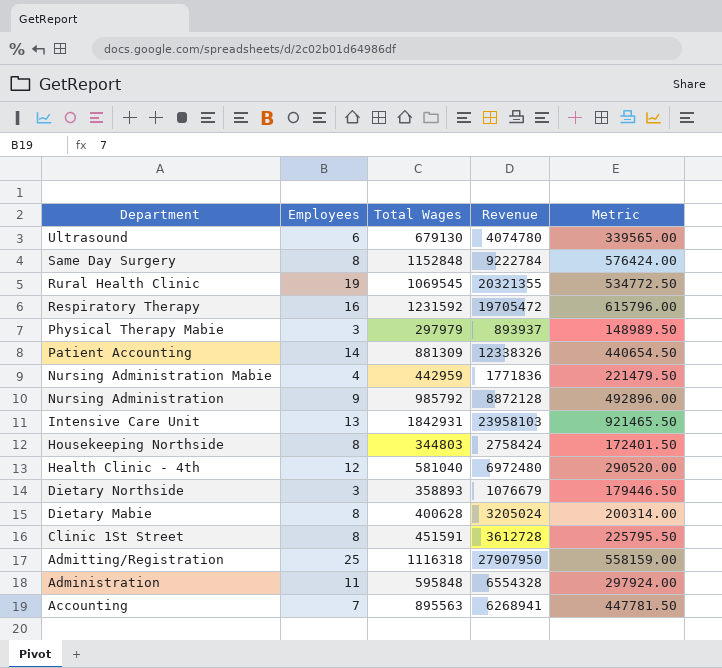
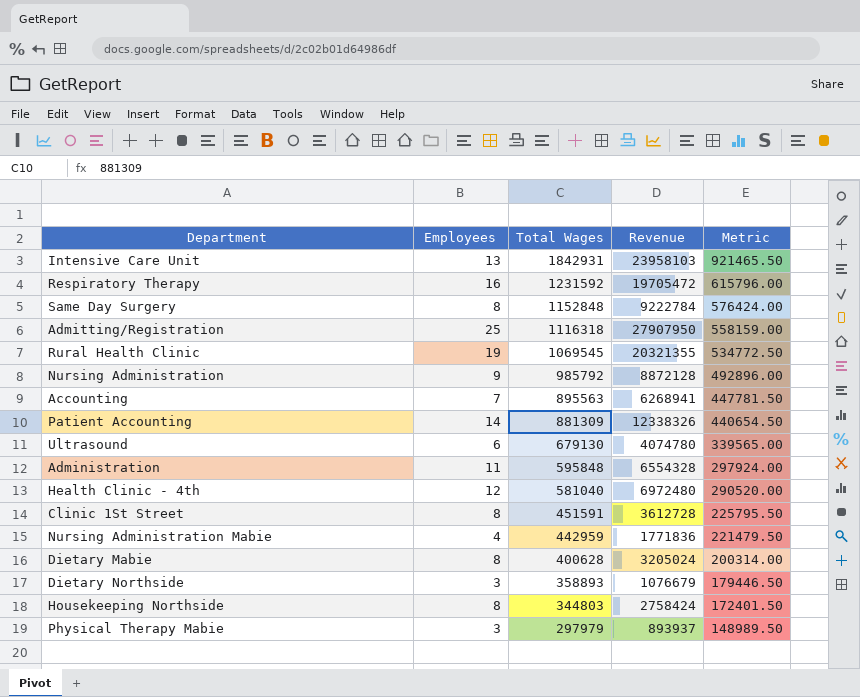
row order: Department descending -> Total Wages descending

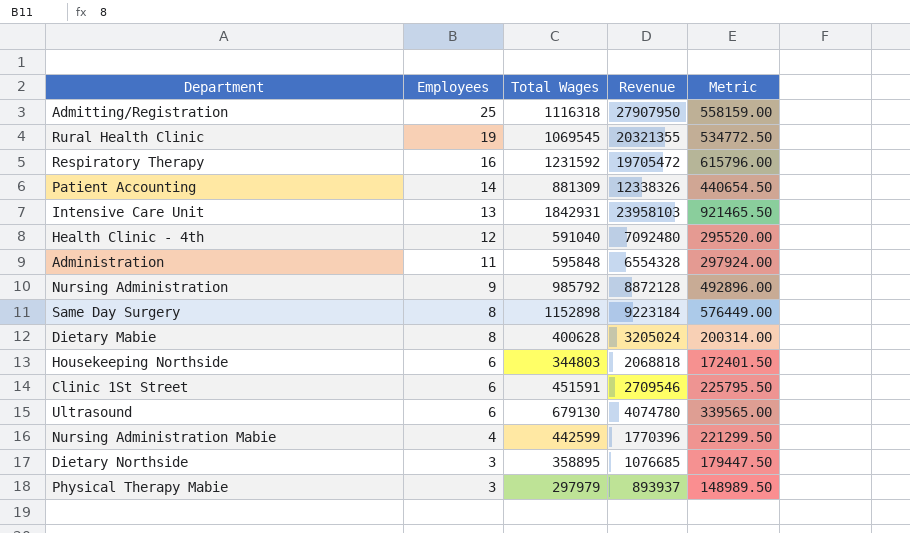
row order: Total Wages descending -> Employees descending
row Accounting: 7 | 895563 | 6268941 | 447781.50 -> none
Health Clinic - 4th | Total Wages: 581040 -> 591040
Health Clinic - 4th | Revenue: 6972480 -> 7092480
Health Clinic - 4th | Metric: 290520.00 -> 295520.00
Same Day Surgery | Total Wages: 1152848 -> 1152898
Same Day Surgery | Revenue: 9222784 -> 9223184
Same Day Surgery | Metric: 576424.00 -> 576449.00
Housekeeping Northside | Employees: 8 -> 6
Housekeeping Northside | Revenue: 2758424 -> 2068818
Clinic 1St Street | Employees: 8 -> 6
Clinic 1St Street | Revenue: 3612728 -> 2709546
Nursing Administration Mabie | Total Wages: 442959 -> 442599
Nursing Administration Mabie | Revenue: 1771836 -> 1770396
Nursing Administration Mabie | Metric: 221479.50 -> 221299.50
Dietary Northside | Total Wages: 358893 -> 358895
Dietary Northside | Revenue: 1076679 -> 1076685
Dietary Northside | Metric: 179446.50 -> 179447.50

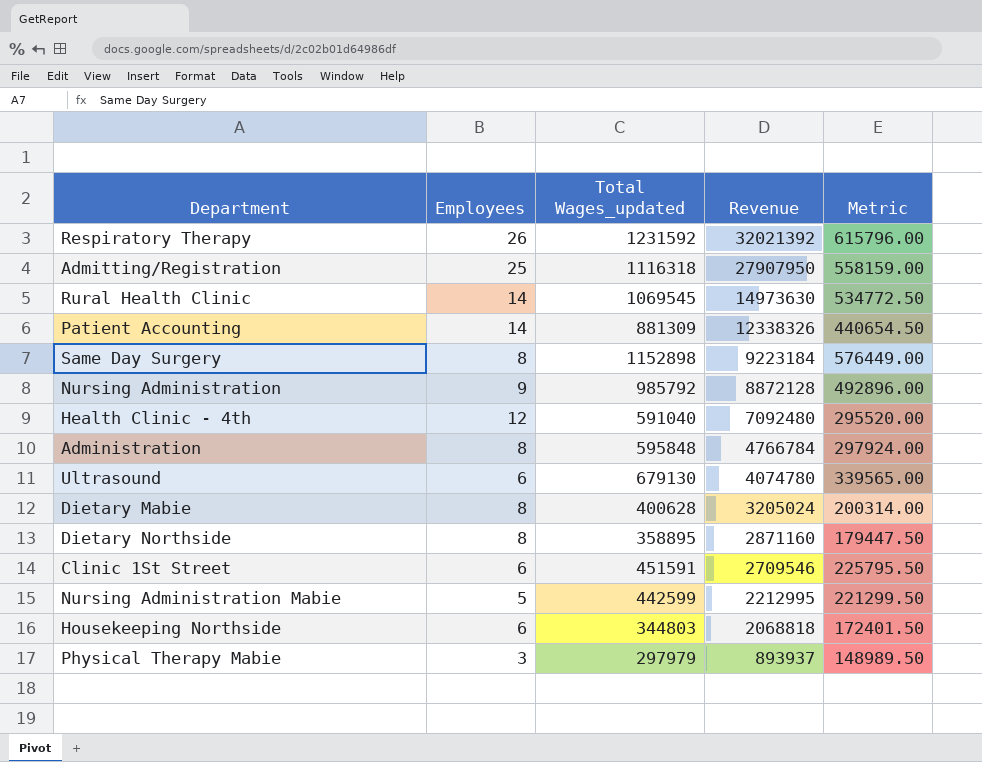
row order: Employees descending -> Revenue descending
column name: Total Wages -> Total Wages_updated
row Intensive Care Unit: 13 | 1842931 | 23958103 | 921465.50 -> none
Respiratory Therapy | Employees: 16 -> 26
Respiratory Therapy | Revenue: 19705472 -> 32021392
Rural Health Clinic | Employees: 19 -> 14
Rural Health Clinic | Revenue: 20321355 -> 14973630
Administration | Employees: 11 -> 8
Administration | Revenue: 6554328 -> 4766784
Dietary Northside | Employees: 3 -> 8
Dietary Northside | Revenue: 1076685 -> 2871160
Nursing Administration Mabie | Employees: 4 -> 5
Nursing Administration Mabie | Revenue: 1770396 -> 2212995

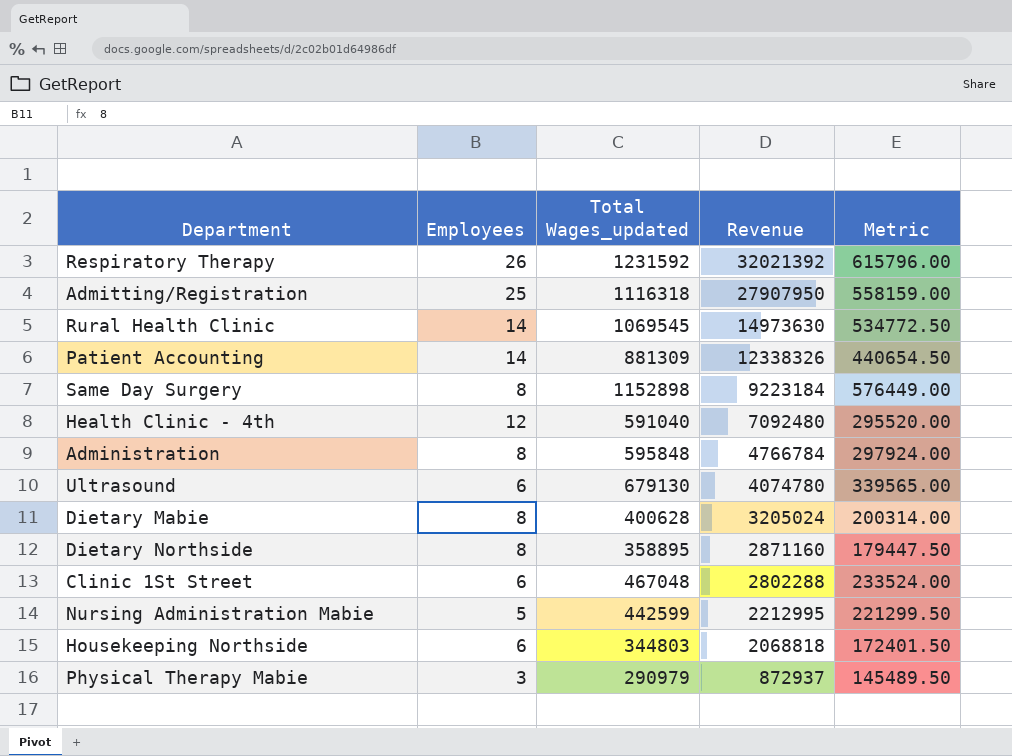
row Nursing Administration: 9 | 985792 | 8872128 | 492896.00 -> none
Clinic 1St Street | Total Wages_updated: 451591 -> 467048
Clinic 1St Street | Revenue: 2709546 -> 2802288
Clinic 1St Street | Metric: 225795.50 -> 233524.00
Physical Therapy Mabie | Total Wages_updated: 297979 -> 290979
Physical Therapy Mabie | Revenue: 893937 -> 872937
Physical Therapy Mabie | Metric: 148989.50 -> 145489.50

